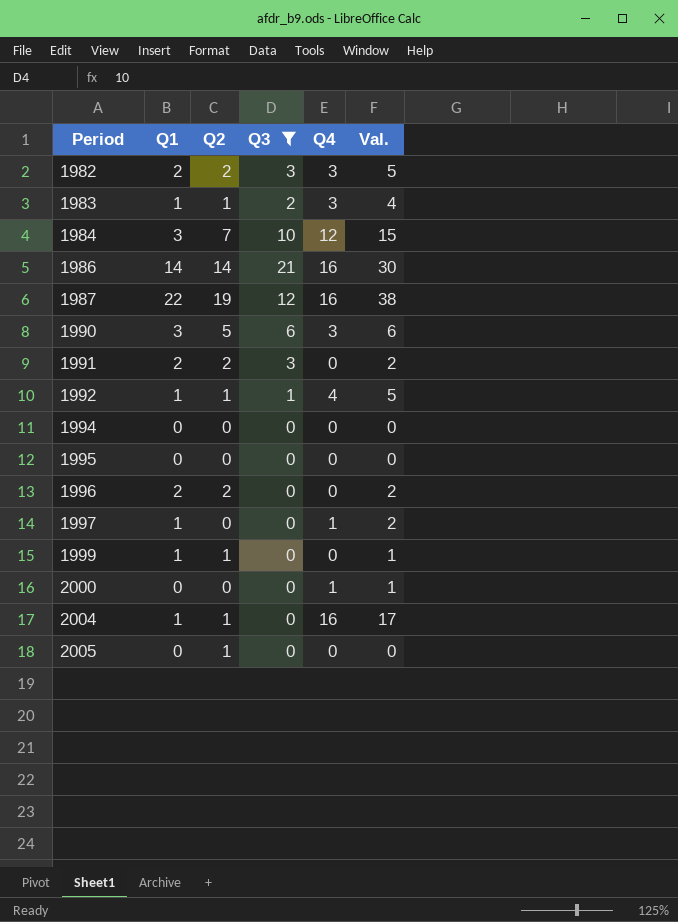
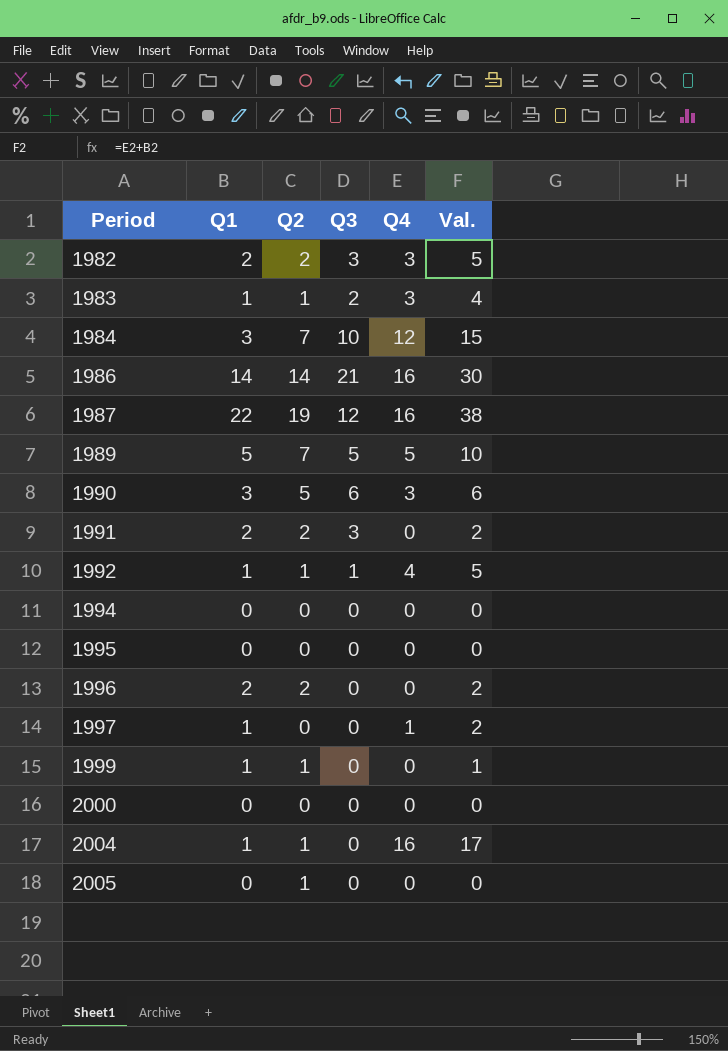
filter: Q3 != 5 -> none
2000 | Q4: 1 -> 0
2000 | Val.: 1 -> 0

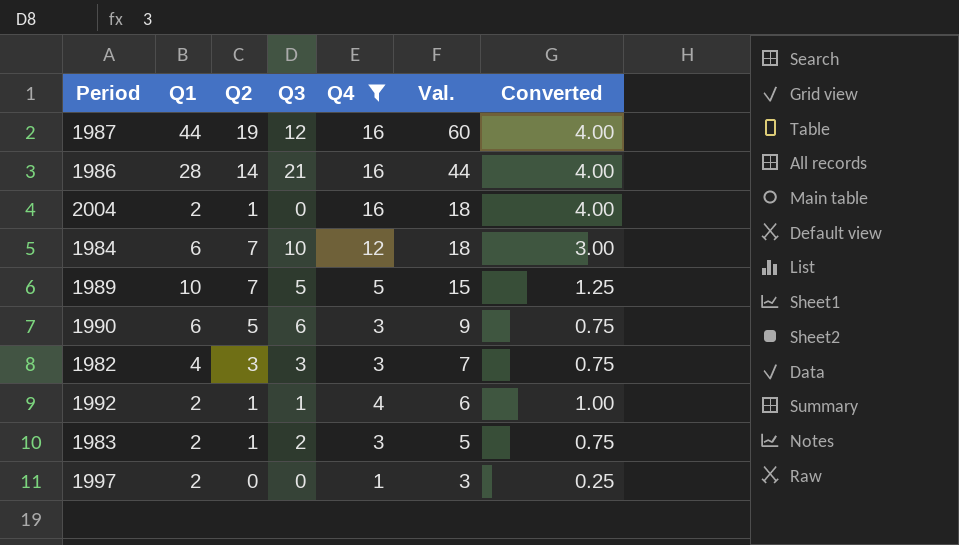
filter: none -> Q4 != 0
row order: Period ascending -> Val. descending
column Converted | formula: none -> [Q4] * 0.25
1987 | Q1: 22 -> 44
1987 | Val.: 38 -> 60
1986 | Q1: 14 -> 28
1986 | Val.: 30 -> 44
2004 | Q1: 1 -> 2
2004 | Val.: 17 -> 18
1984 | Q1: 3 -> 6
1984 | Val.: 15 -> 18
1989 | Q1: 5 -> 10
1989 | Val.: 10 -> 15
1990 | Q1: 3 -> 6
1990 | Val.: 6 -> 9
1982 | Q1: 2 -> 4
1982 | Q2: 2 -> 3
1982 | Val.: 5 -> 7
1992 | Q1: 1 -> 2
1992 | Val.: 5 -> 6
1983 | Q1: 1 -> 2
1983 | Val.: 4 -> 5
1997 | Q1: 1 -> 2
1997 | Val.: 2 -> 3

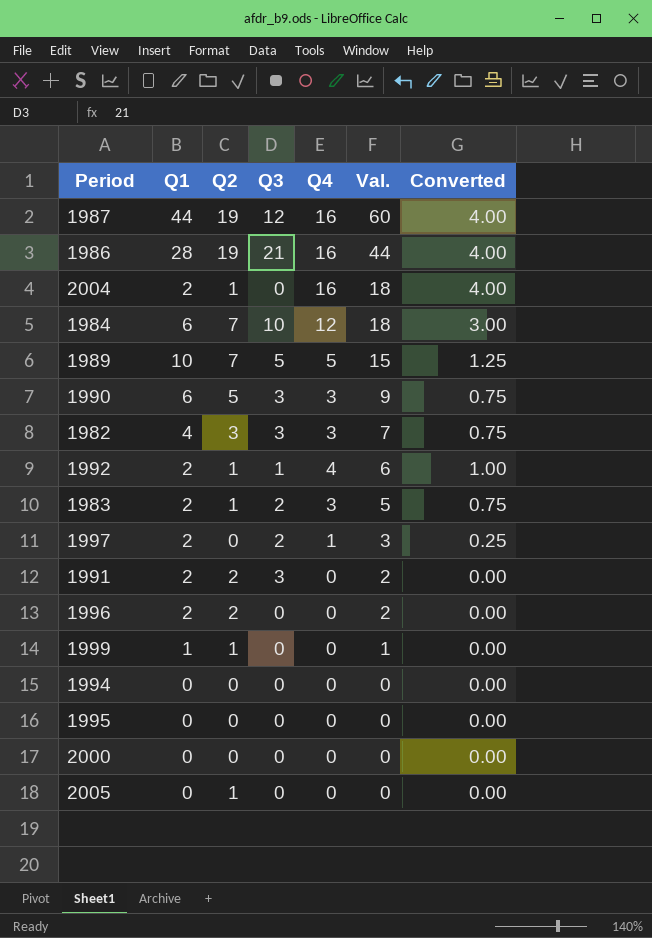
filter: Q4 != 0 -> none
1986 | Q2: 14 -> 19
1990 | Q3: 6 -> 3
1997 | Q3: 0 -> 2

